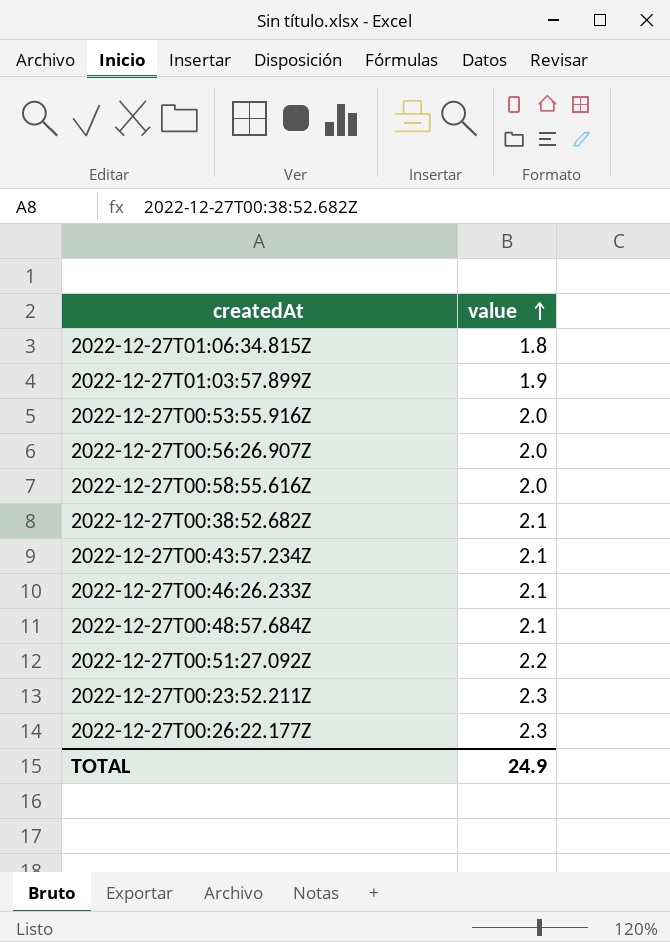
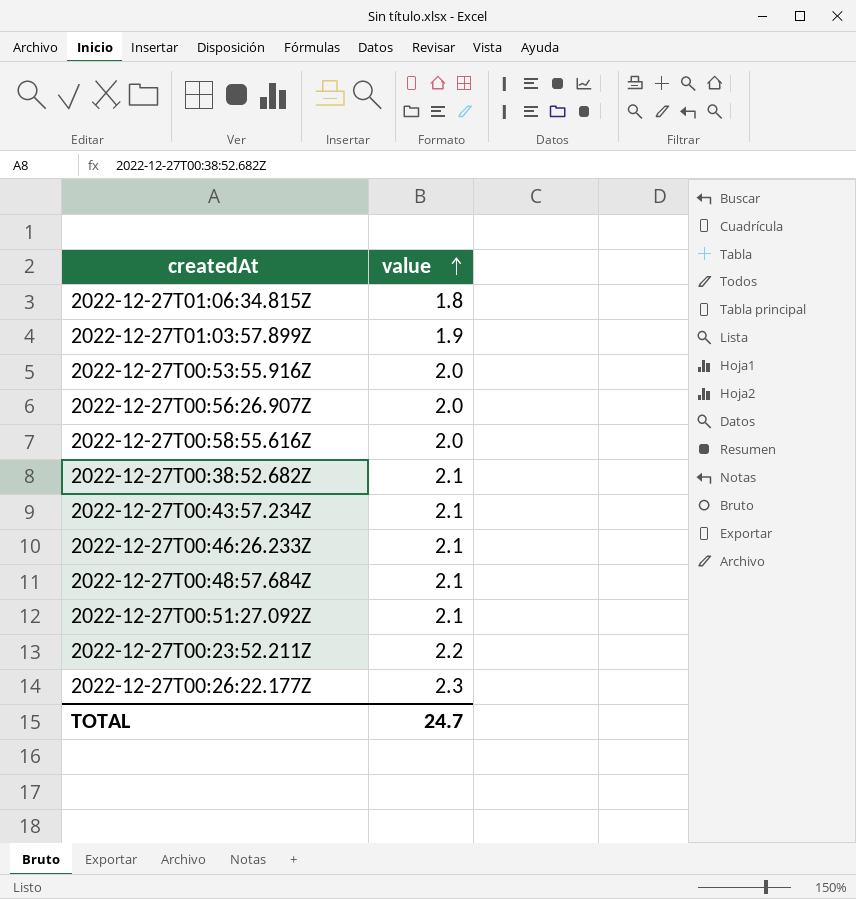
2022-12-27T00:51:27.092Z | value: 2.2 -> 2.1
2022-12-27T00:23:52.211Z | value: 2.3 -> 2.2
TOTAL | value: 24.9 -> 24.7

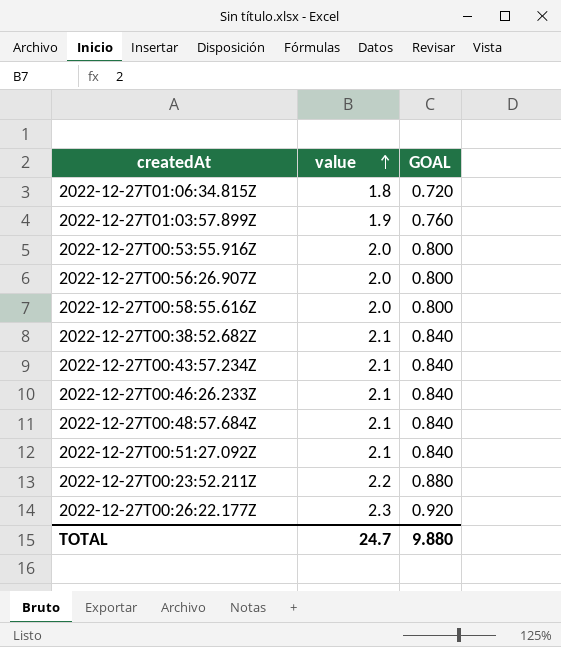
column GOAL | formula: none -> [value] * 0.4

